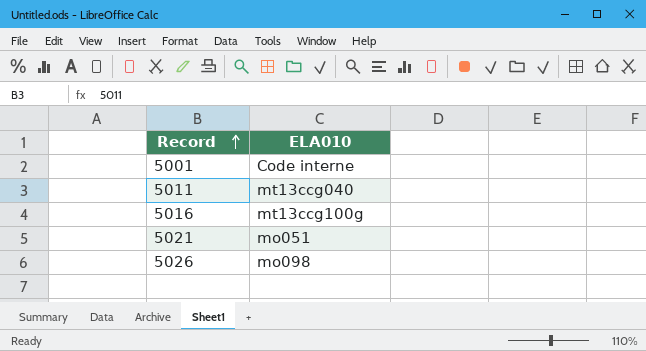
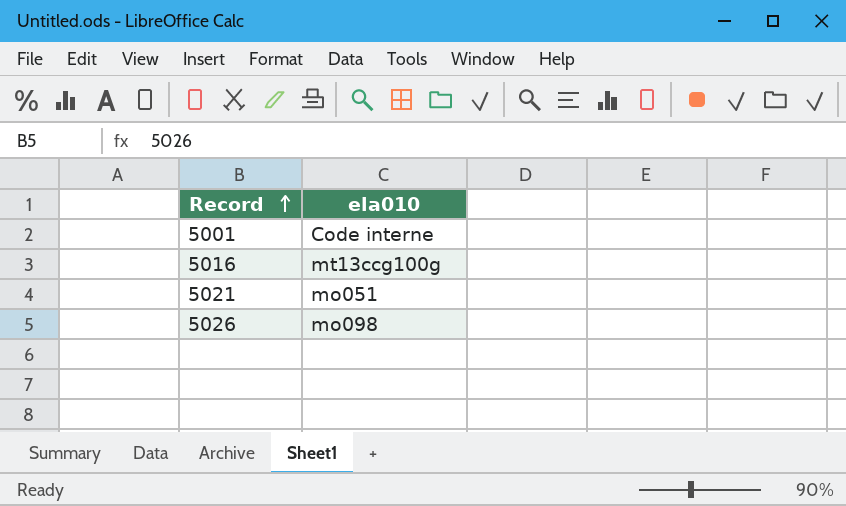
column name: ELA010 -> ela010
row 5011: mt13ccg040 -> none

